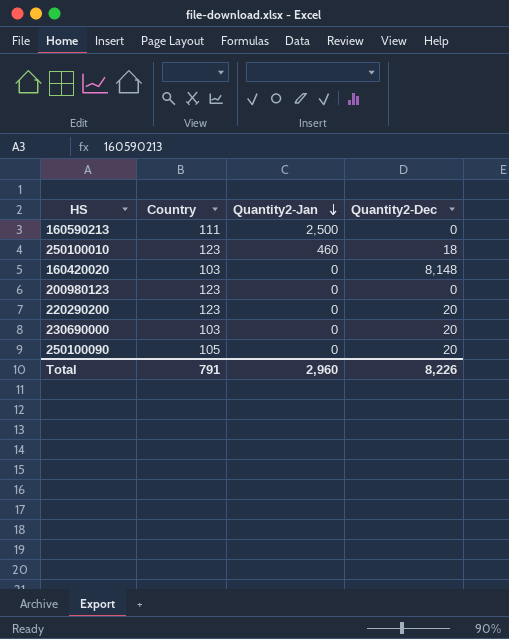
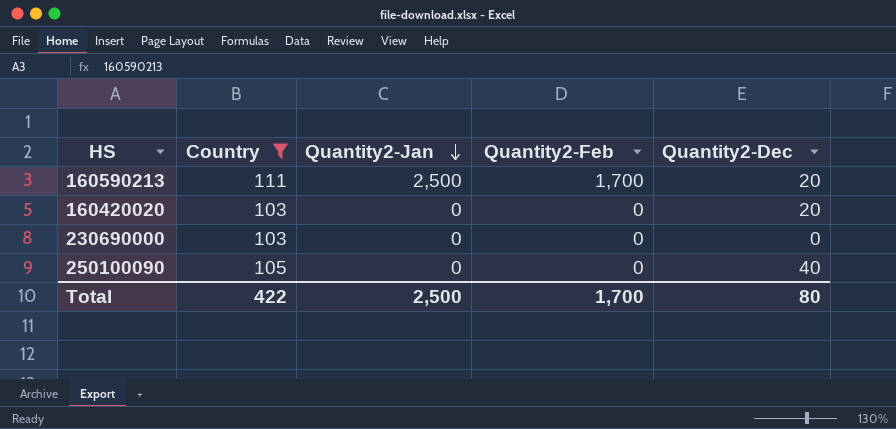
filter: none -> Country != 123
column Quantity2-Feb | position: none -> 4
160590213 | Quantity2-Dec: 0 -> 20
160420020 | Quantity2-Dec: 8,148 -> 20
230690000 | Quantity2-Dec: 20 -> 0
250100090 | Quantity2-Dec: 20 -> 40
Total | Country: 791 -> 422
Total | Quantity2-Jan: 2,960 -> 2,500
Total | Quantity2-Dec: 8,226 -> 80

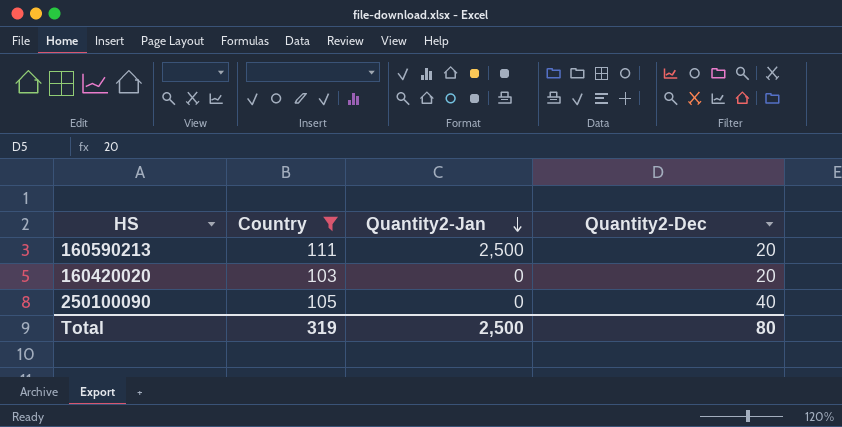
column Quantity2-Feb | position: 4 -> none
row 230690000: 103 | 0 | 0 | 0 -> none
Total | Country: 422 -> 319

